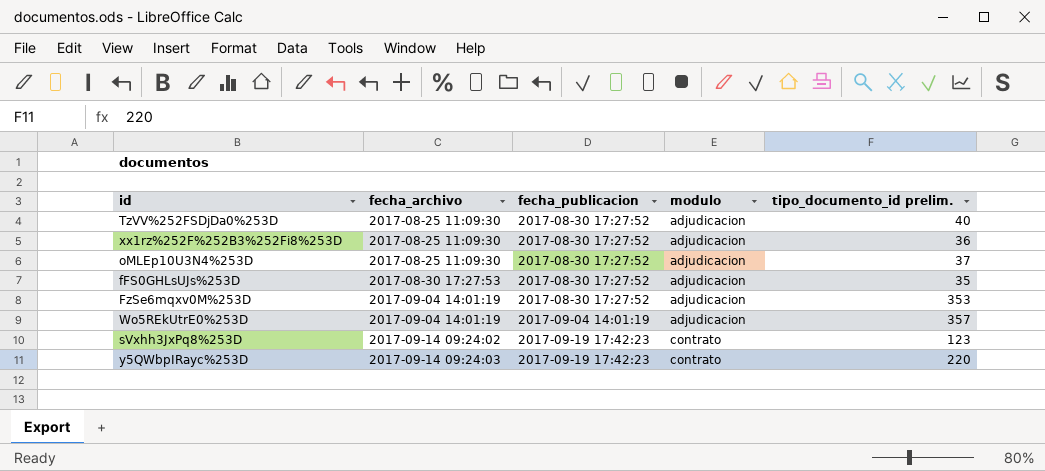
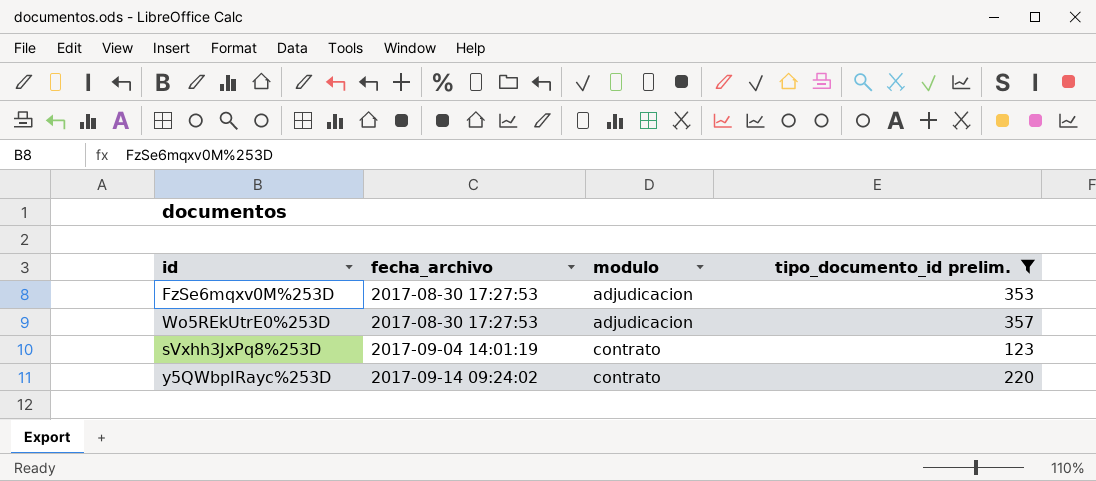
filter: none -> tipo_documento_id prelim. >= 123
column fecha_publicacion | position: 3 -> none
FzSe6mqxv0M%253D | fecha_archivo: 2017-09-04 14:01:19 -> 2017-08-30 17:27:53
Wo5REkUtrE0%253D | fecha_archivo: 2017-09-04 14:01:19 -> 2017-08-30 17:27:53
sVxhh3JxPq8%253D | fecha_archivo: 2017-09-14 09:24:02 -> 2017-09-04 14:01:19
y5QWbpIRayc%253D | fecha_archivo: 2017-09-14 09:24:03 -> 2017-09-14 09:24:02

